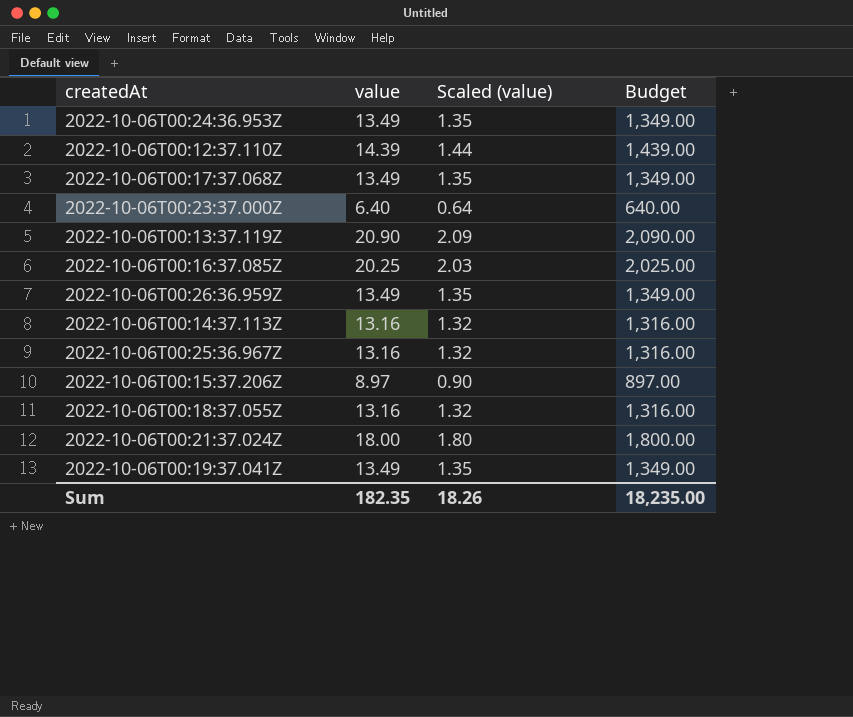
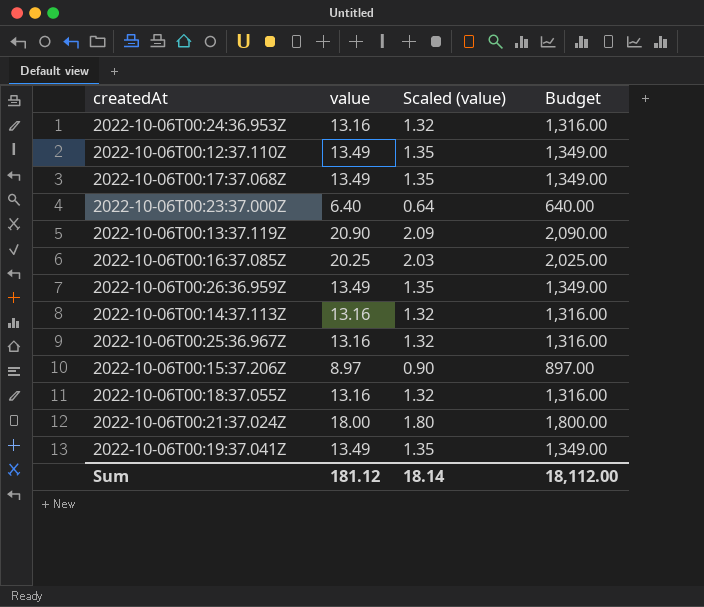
2022-10-06T00:24:36.953Z | value: 13.49 -> 13.16
2022-10-06T00:24:36.953Z | Scaled (value): 1.35 -> 1.32
2022-10-06T00:24:36.953Z | Budget: 1,349.00 -> 1,316.00
2022-10-06T00:12:37.110Z | value: 14.39 -> 13.49
2022-10-06T00:12:37.110Z | Scaled (value): 1.44 -> 1.35
2022-10-06T00:12:37.110Z | Budget: 1,439.00 -> 1,349.00
Sum | value: 182.35 -> 181.12
Sum | Scaled (value): 18.26 -> 18.14
Sum | Budget: 18,235.00 -> 18,112.00

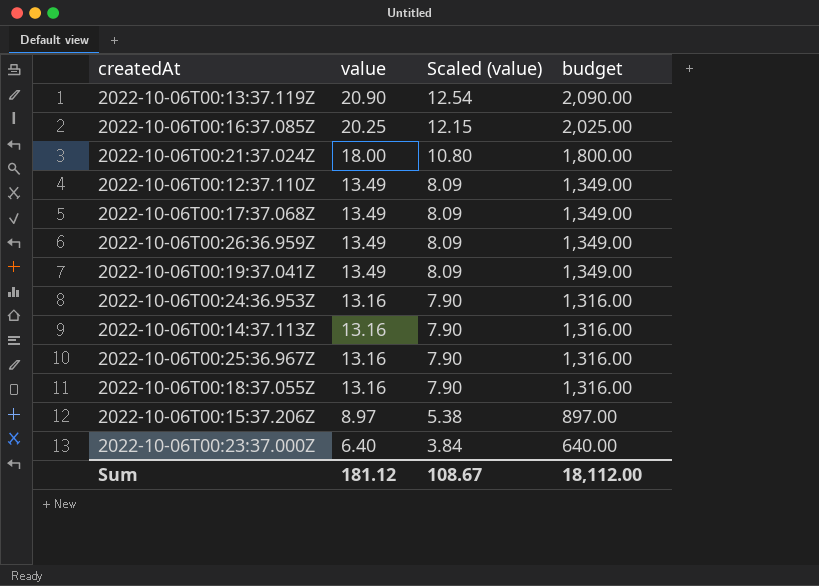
row order: none -> value descending
column Scaled (value) | formula: [value] * 0.1 -> [value] * 0.6
column name: Budget -> budget
Sum | Scaled (value): 18.14 -> 108.67

